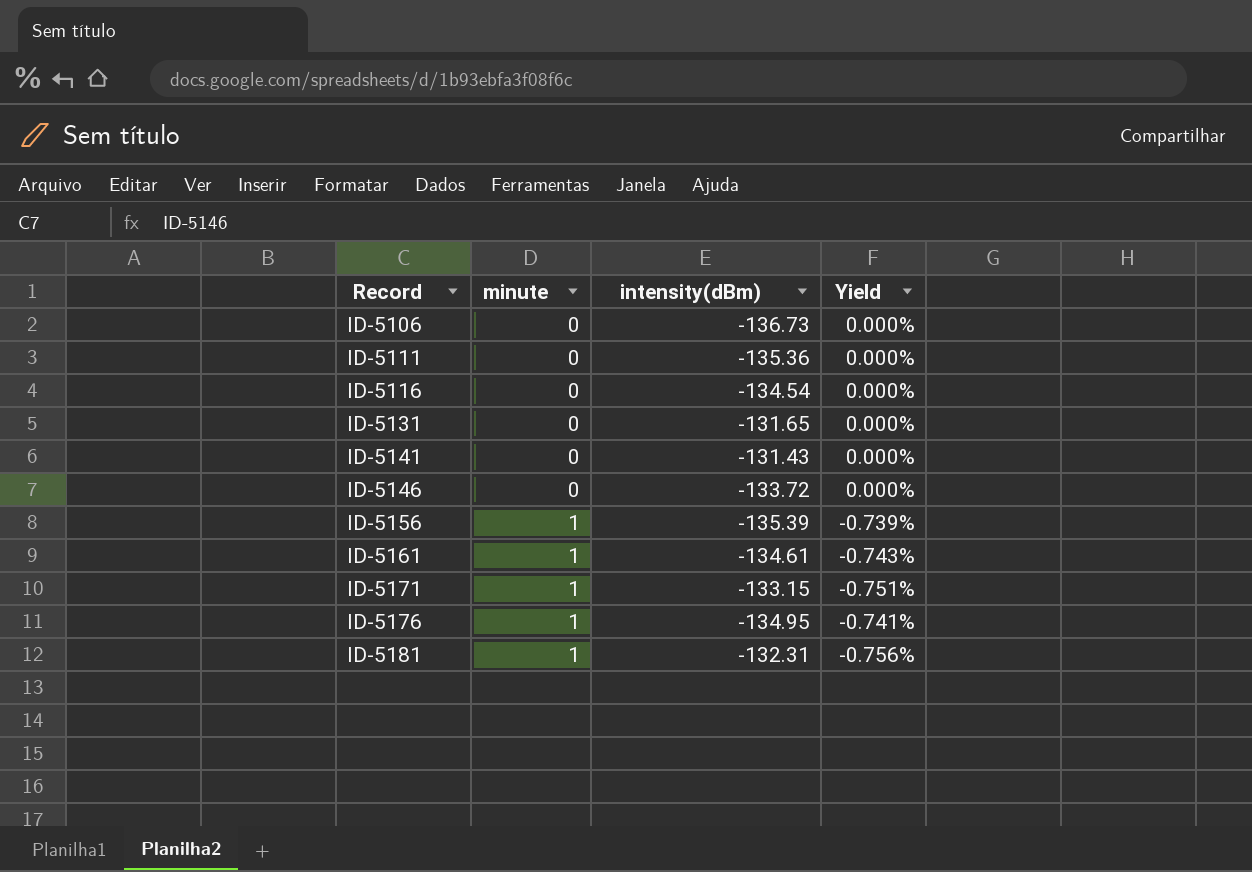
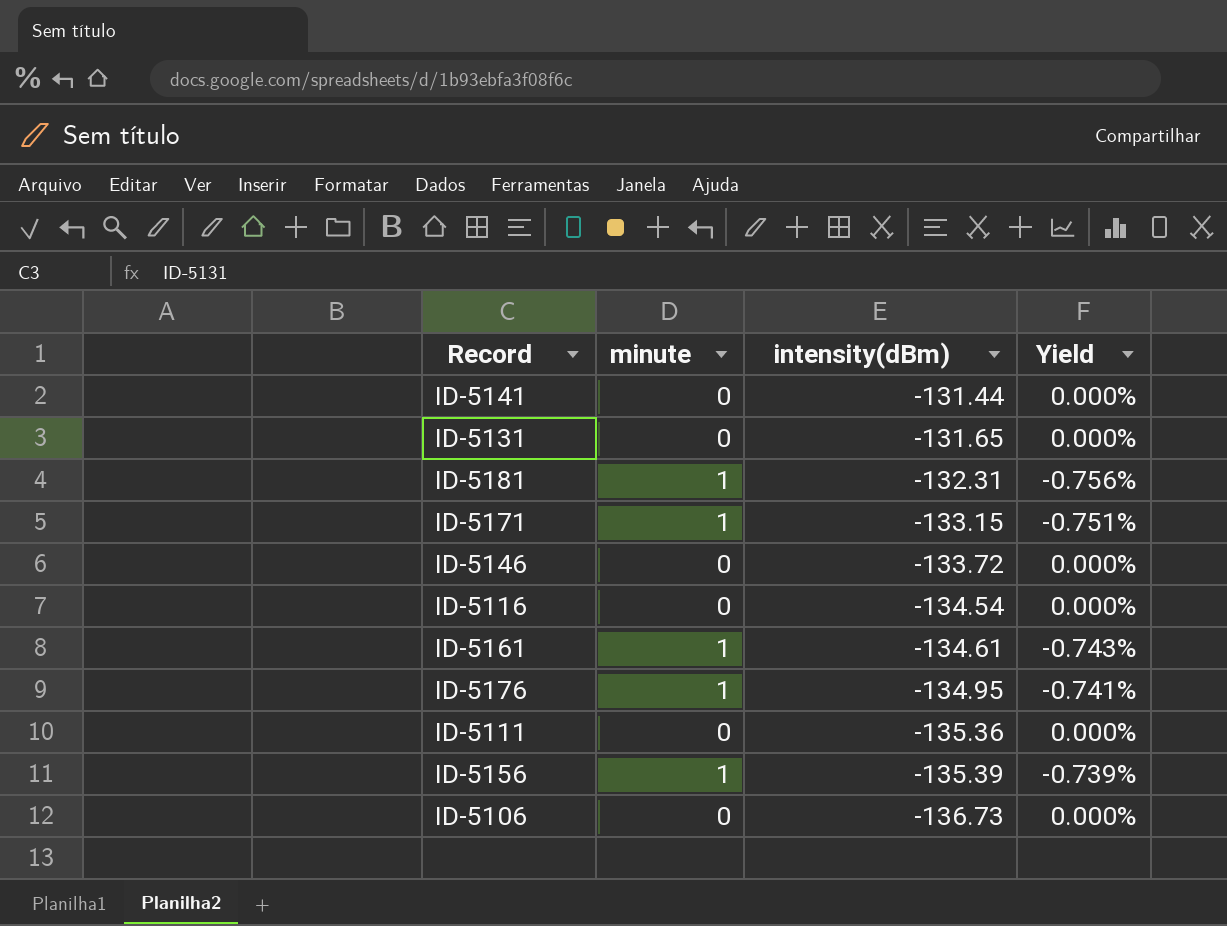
row order: Record ascending -> intensity(dBm) descending
ID-5141 | intensity(dBm): -131.43 -> -131.44

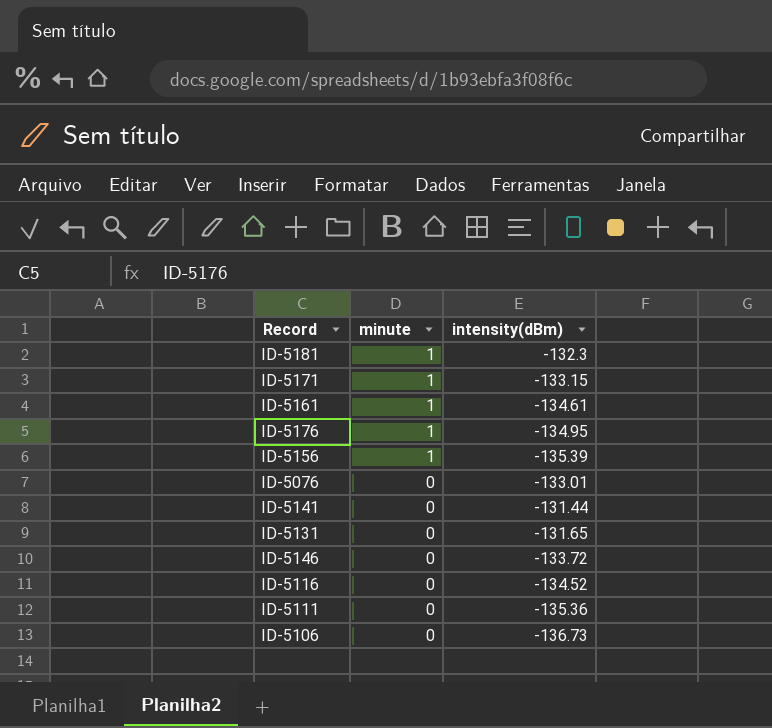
row order: intensity(dBm) descending -> minute descending
column Yield | formula: [minute] / [intensity(dBm)] -> none
ID-5181 | intensity(dBm): -132.31 -> -132.3
row ID-5076: none -> 0 | -133.01
ID-5116 | intensity(dBm): -134.54 -> -134.52

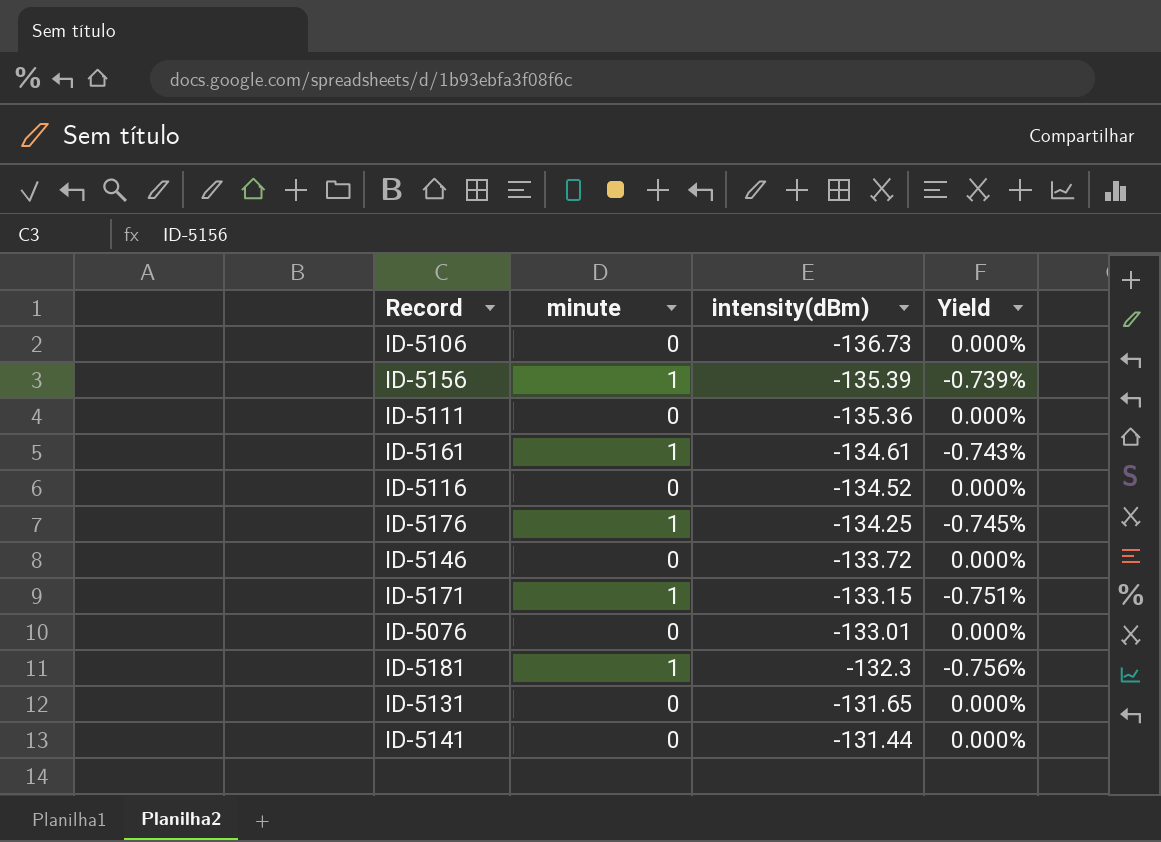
row order: minute descending -> intensity(dBm) ascending
column Yield | formula: none -> [minute] / [intensity(dBm)]
ID-5176 | intensity(dBm): -134.95 -> -134.25

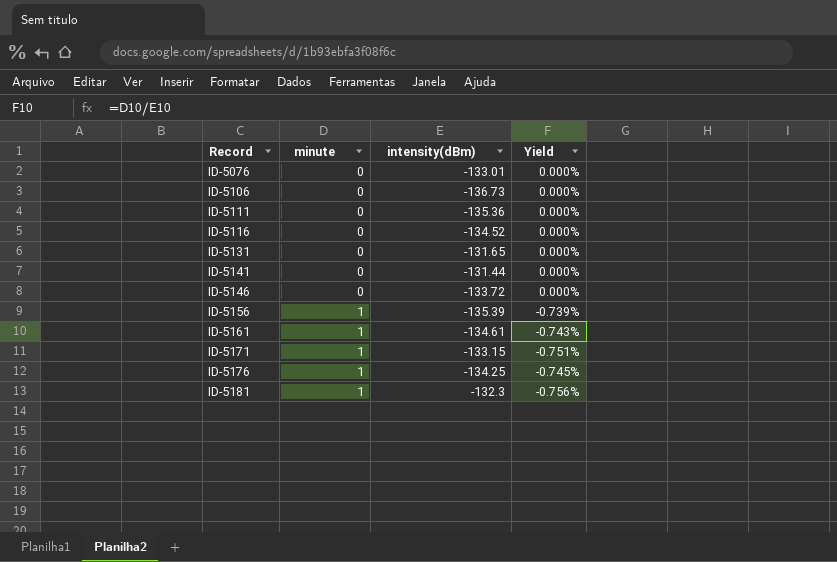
row order: intensity(dBm) ascending -> Record ascending

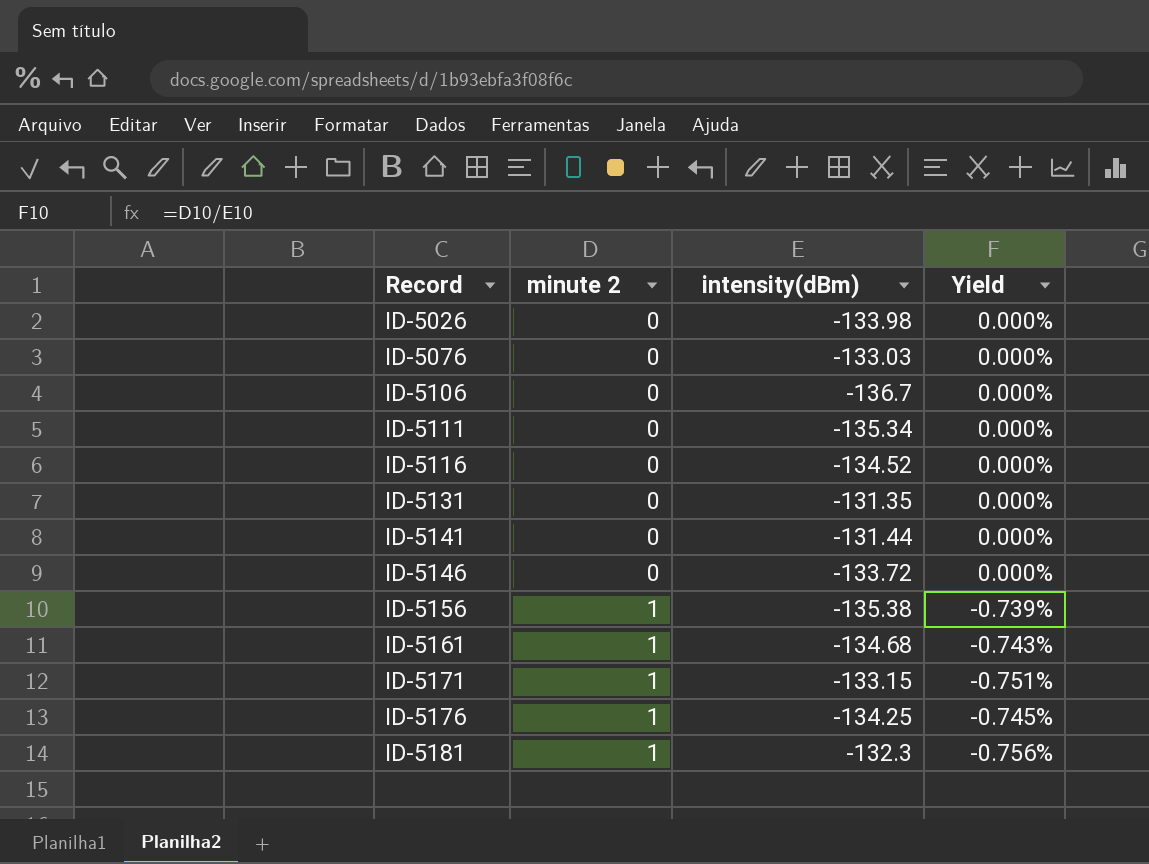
column name: minute -> minute 2
row ID-5026: none -> 0 | -133.98 | 0.000%
ID-5076 | intensity(dBm): -133.01 -> -133.03
ID-5106 | intensity(dBm): -136.73 -> -136.7
ID-5111 | intensity(dBm): -135.36 -> -135.34
ID-5131 | intensity(dBm): -131.65 -> -131.35
ID-5156 | intensity(dBm): -135.39 -> -135.38
ID-5161 | intensity(dBm): -134.61 -> -134.68

